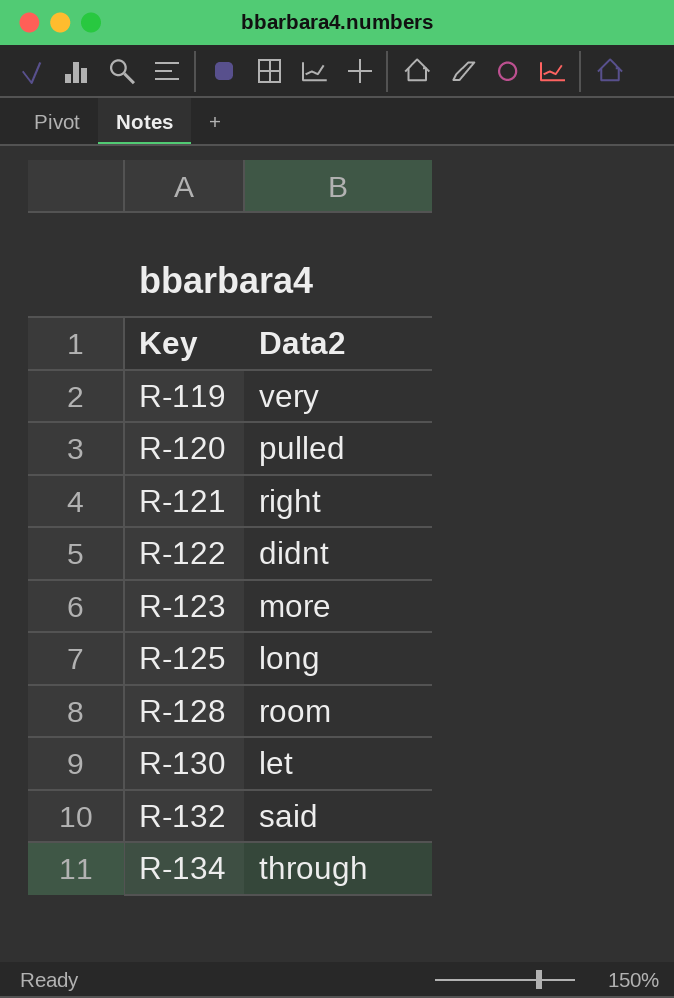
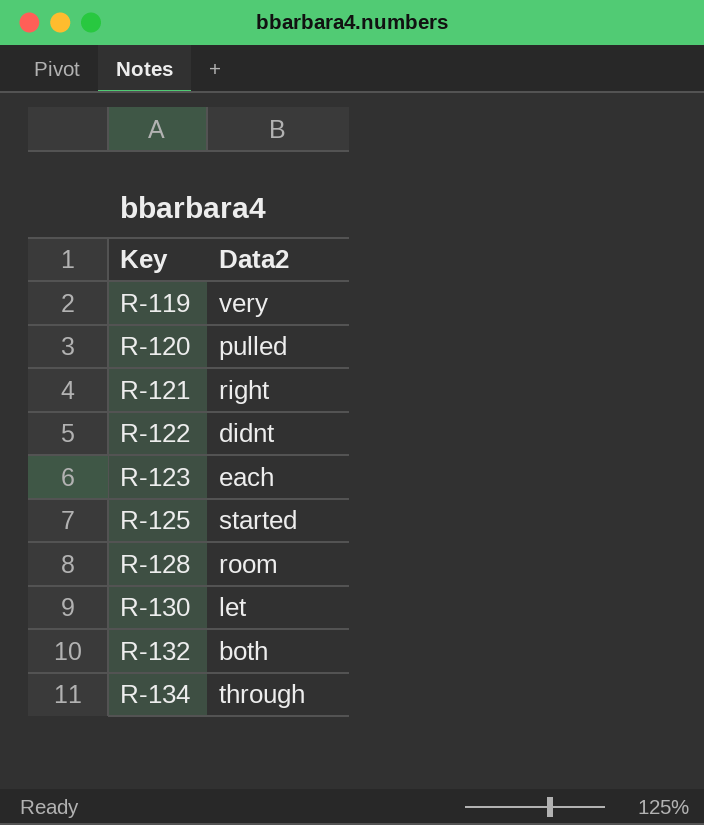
R-123 | Data2: more -> each
R-125 | Data2: long -> started
R-132 | Data2: said -> both

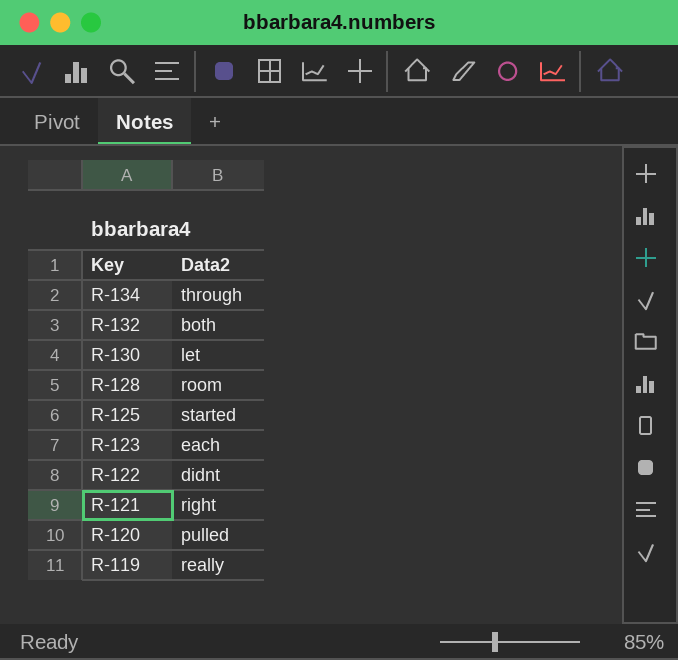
row order: Key ascending -> Key descending
R-119 | Data2: very -> really

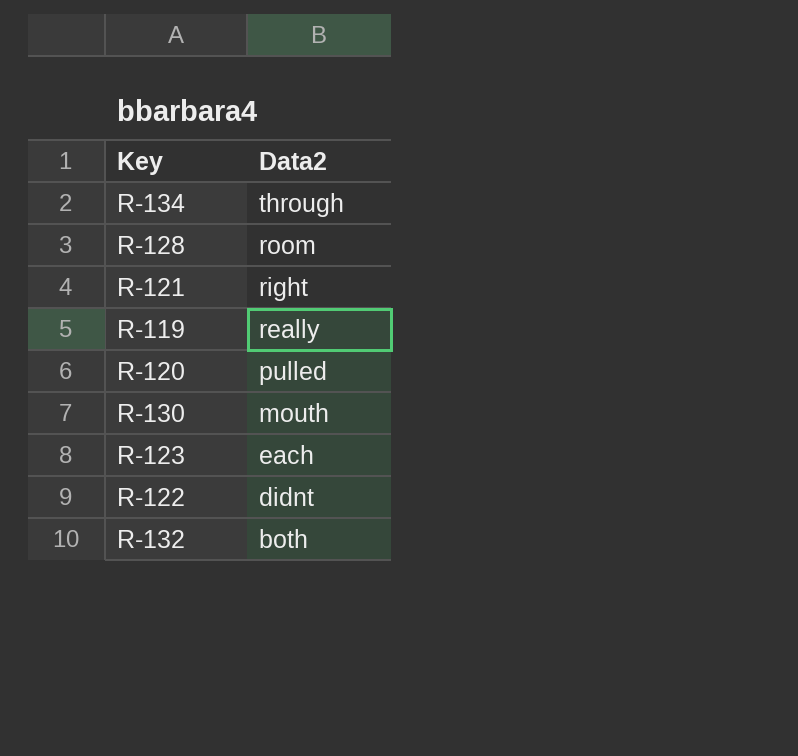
row order: Key descending -> Data2 descending
row R-125: started -> none
R-130 | Data2: let -> mouth

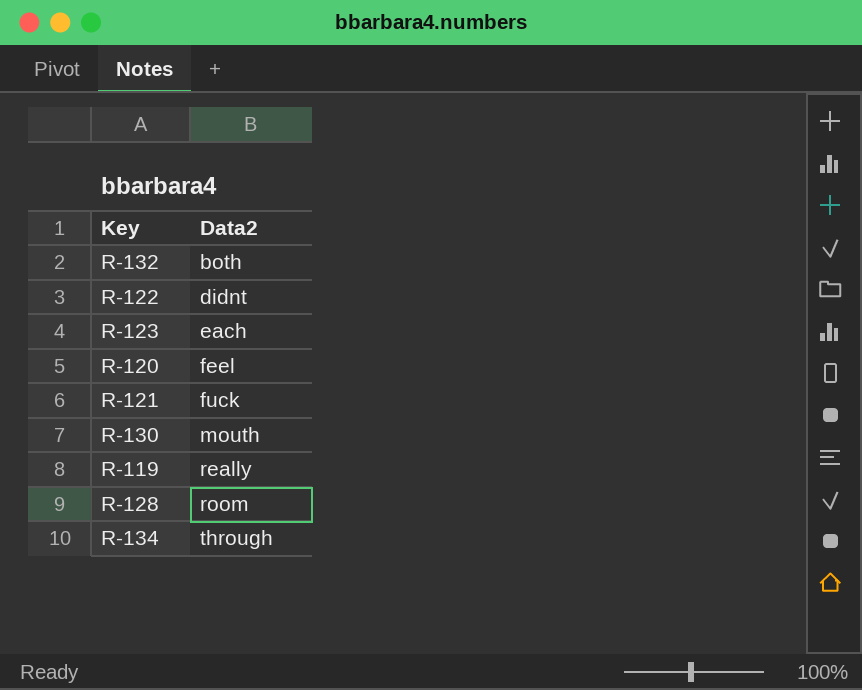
row order: Data2 descending -> Data2 ascending
R-120 | Data2: pulled -> feel
R-121 | Data2: right -> fuck

